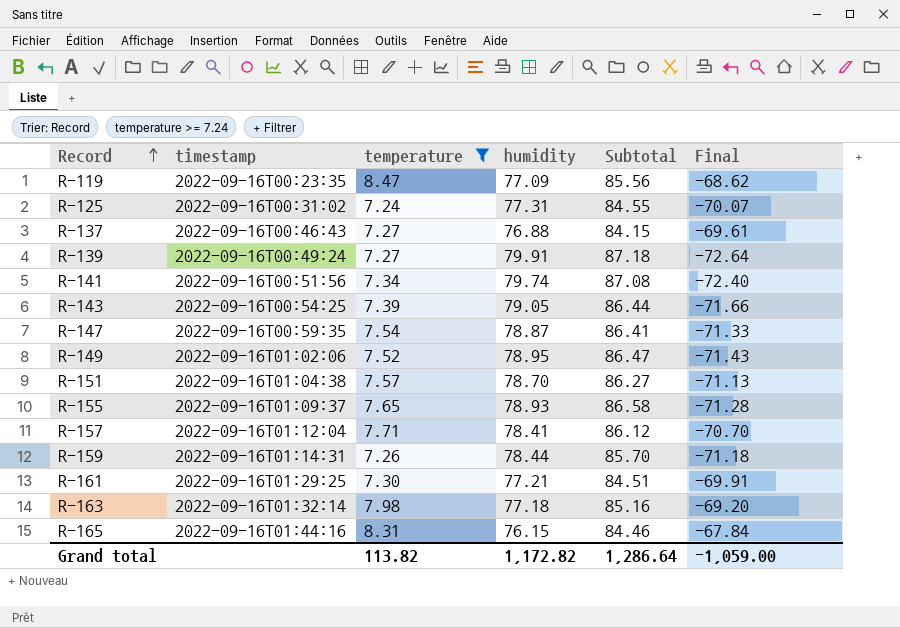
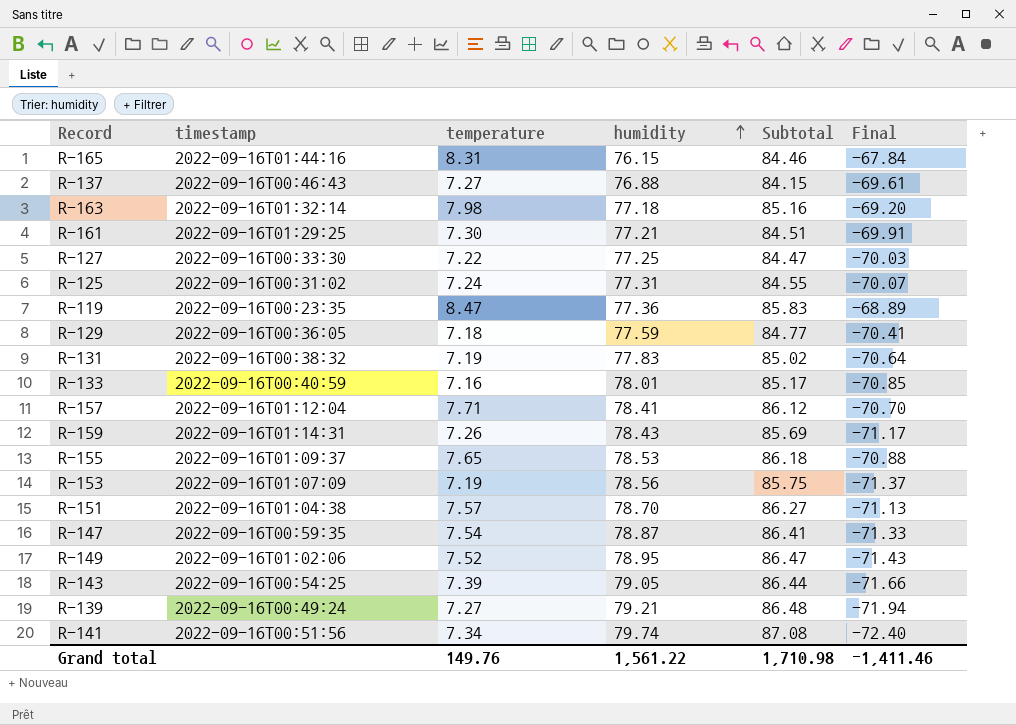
filter: temperature >= 7.24 -> none
row order: Record ascending -> humidity ascending
R-119 | humidity: 77.09 -> 77.36
R-119 | Subtotal: 85.56 -> 85.83
R-119 | Final: -68.62 -> -68.89
R-159 | humidity: 78.44 -> 78.43
R-159 | Subtotal: 85.70 -> 85.69
R-159 | Final: -71.18 -> -71.17
R-155 | humidity: 78.93 -> 78.53
R-155 | Subtotal: 86.58 -> 86.18
R-155 | Final: -71.28 -> -70.88
R-139 | humidity: 79.91 -> 79.21
R-139 | Subtotal: 87.18 -> 86.48
R-139 | Final: -72.64 -> -71.94
Grand total | temperature: 113.82 -> 149.76
Grand total | humidity: 1,172.82 -> 1,561.22
Grand total | Subtotal: 1,286.64 -> 1,710.98
Grand total | Final: -1,059.00 -> -1,411.46

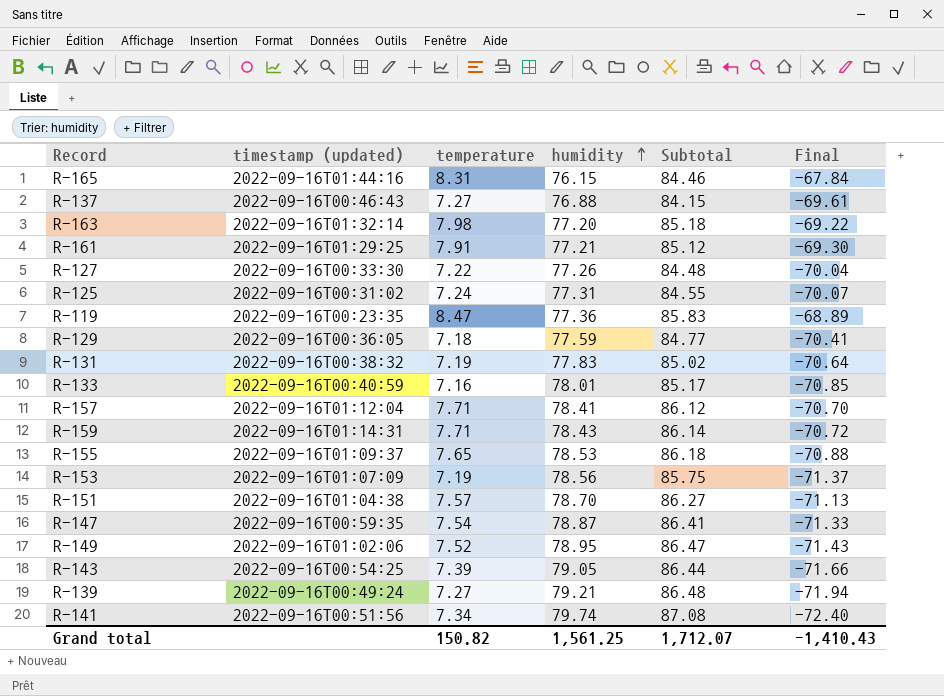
column name: timestamp -> timestamp (updated)
R-163 | humidity: 77.18 -> 77.20
R-163 | Subtotal: 85.16 -> 85.18
R-163 | Final: -69.20 -> -69.22
R-161 | temperature: 7.30 -> 7.91
R-161 | Subtotal: 84.51 -> 85.12
R-161 | Final: -69.91 -> -69.30
R-127 | humidity: 77.25 -> 77.26
R-127 | Subtotal: 84.47 -> 84.48
R-127 | Final: -70.03 -> -70.04
R-159 | temperature: 7.26 -> 7.71
R-159 | Subtotal: 85.69 -> 86.14
R-159 | Final: -71.17 -> -70.72
Grand total | temperature: 149.76 -> 150.82
Grand total | humidity: 1,561.22 -> 1,561.25
Grand total | Subtotal: 1,710.98 -> 1,712.07
Grand total | Final: -1,411.46 -> -1,410.43

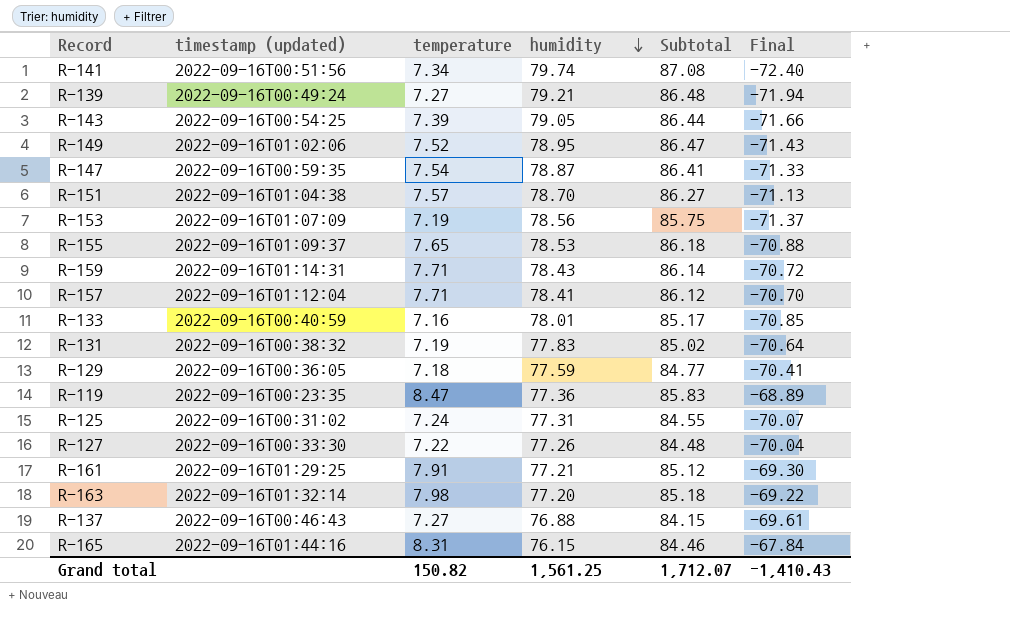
row order: humidity ascending -> humidity descending

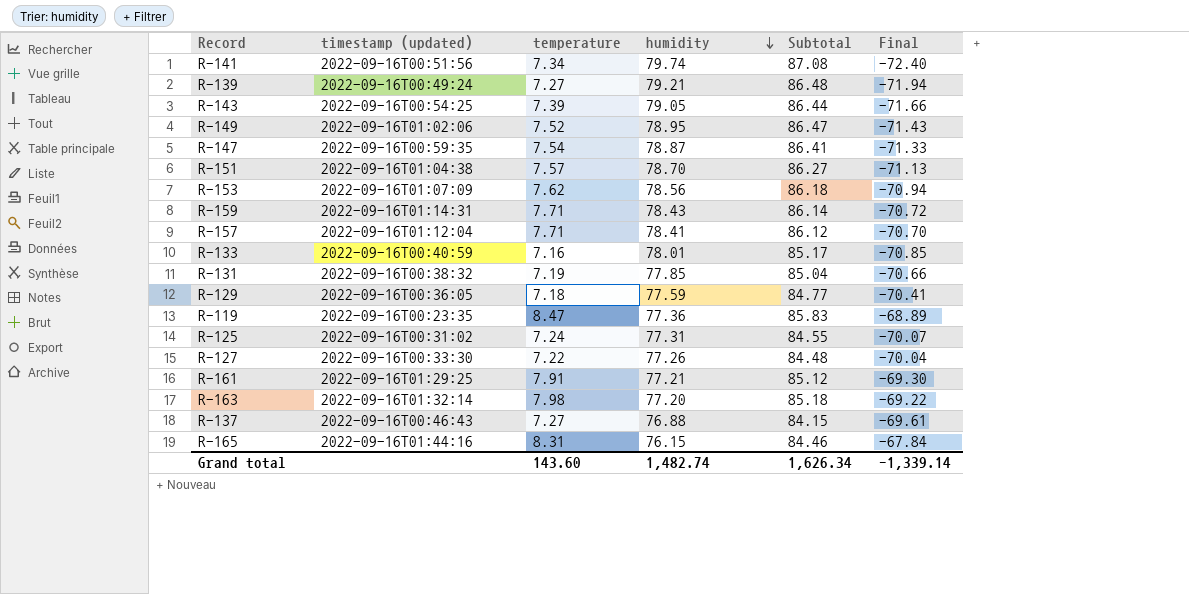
row R-155: 2022-09-16T01:09:37 | 7.65 | 78.53 | 86.18 | -70.88 -> none
R-153 | temperature: 7.19 -> 7.62
R-153 | Subtotal: 85.75 -> 86.18
R-153 | Final: -71.37 -> -70.94
R-131 | humidity: 77.83 -> 77.85
R-131 | Subtotal: 85.02 -> 85.04
R-131 | Final: -70.64 -> -70.66
Grand total | temperature: 150.82 -> 143.60
Grand total | humidity: 1,561.25 -> 1,482.74
Grand total | Subtotal: 1,712.07 -> 1,626.34
Grand total | Final: -1,410.43 -> -1,339.14

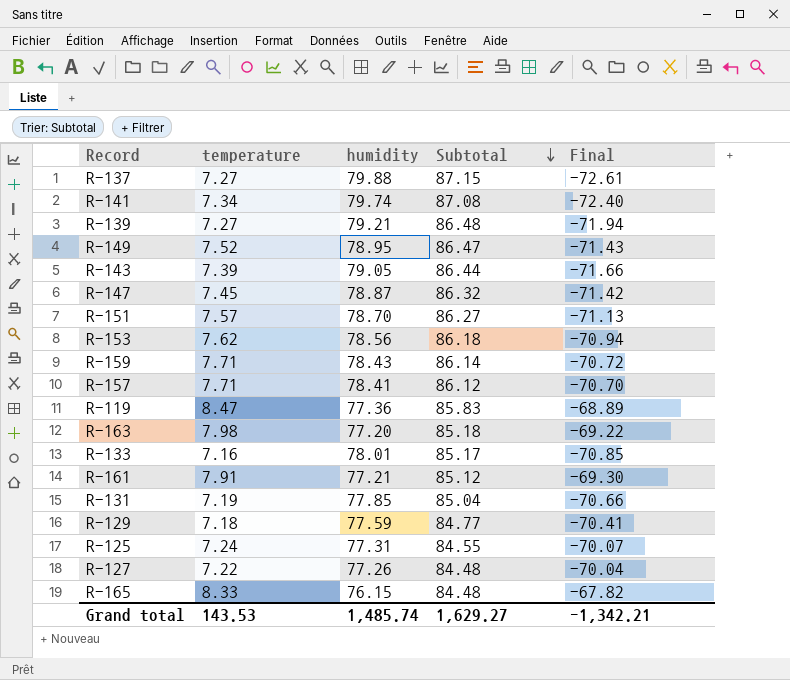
row order: humidity descending -> Subtotal descending
column timestamp (updated) | position: 2 -> none
R-137 | humidity: 76.88 -> 79.88
R-137 | Subtotal: 84.15 -> 87.15
R-137 | Final: -69.61 -> -72.61
R-147 | temperature: 7.54 -> 7.45
R-147 | Subtotal: 86.41 -> 86.32
R-147 | Final: -71.33 -> -71.42
R-165 | temperature: 8.31 -> 8.33
R-165 | Subtotal: 84.46 -> 84.48
R-165 | Final: -67.84 -> -67.82
Grand total | temperature: 143.60 -> 143.53
Grand total | humidity: 1,482.74 -> 1,485.74
Grand total | Subtotal: 1,626.34 -> 1,629.27
Grand total | Final: -1,339.14 -> -1,342.21

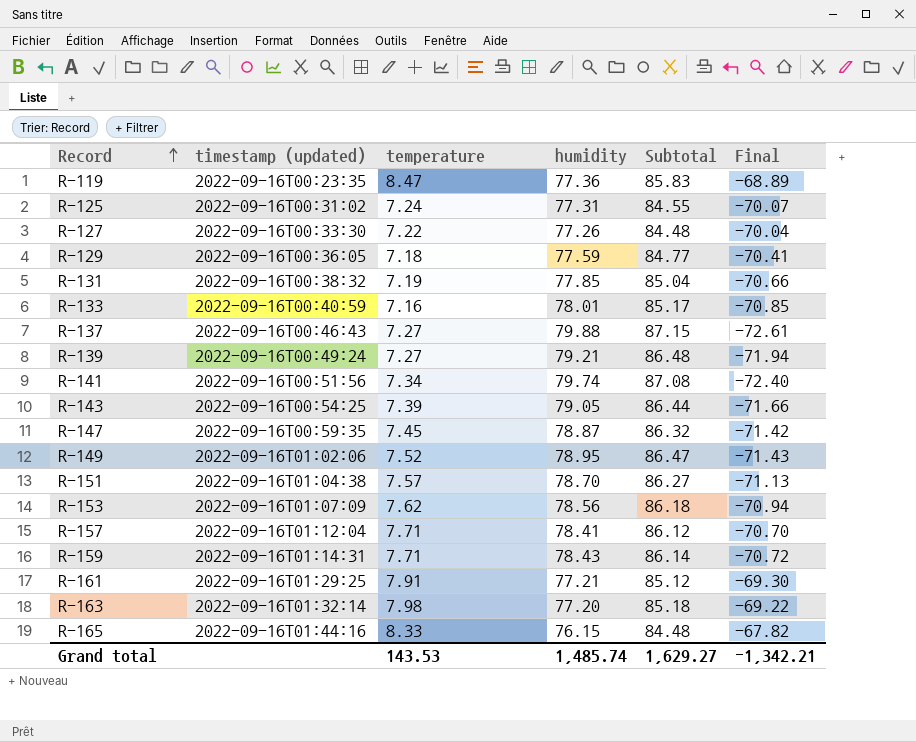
row order: Subtotal descending -> Record ascending
column timestamp (updated) | position: none -> 2

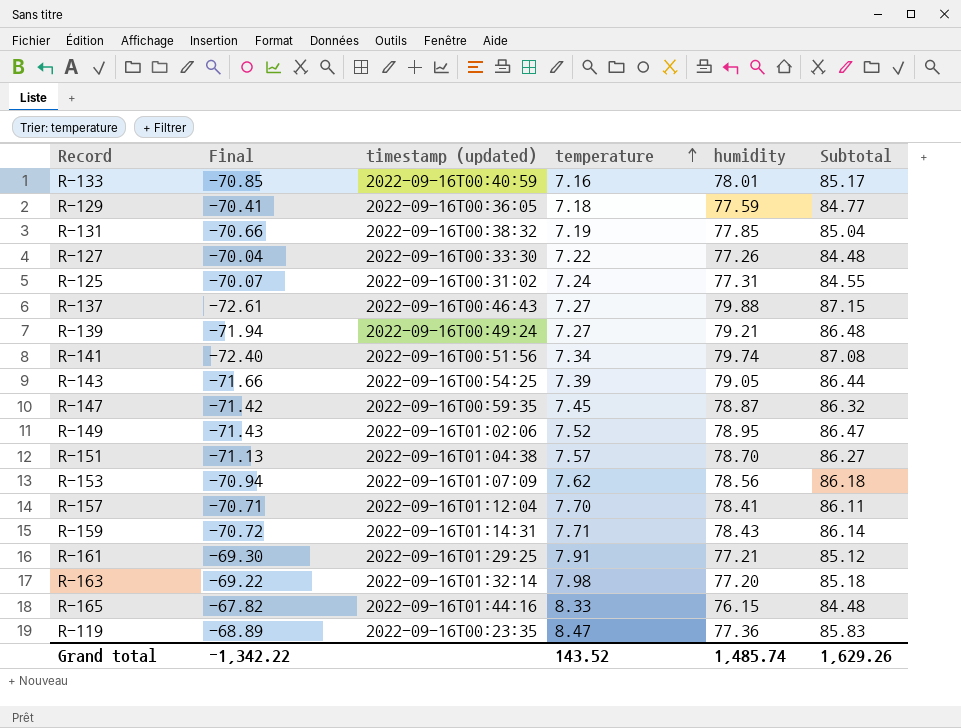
row order: Record ascending -> temperature ascending
column Final | position: 6 -> 2
R-157 | Final: -70.70 -> -70.71
R-157 | temperature: 7.71 -> 7.70
R-157 | Subtotal: 86.12 -> 86.11
Grand total | Final: -1,342.21 -> -1,342.22
Grand total | temperature: 143.53 -> 143.52
Grand total | Subtotal: 1,629.27 -> 1,629.26

